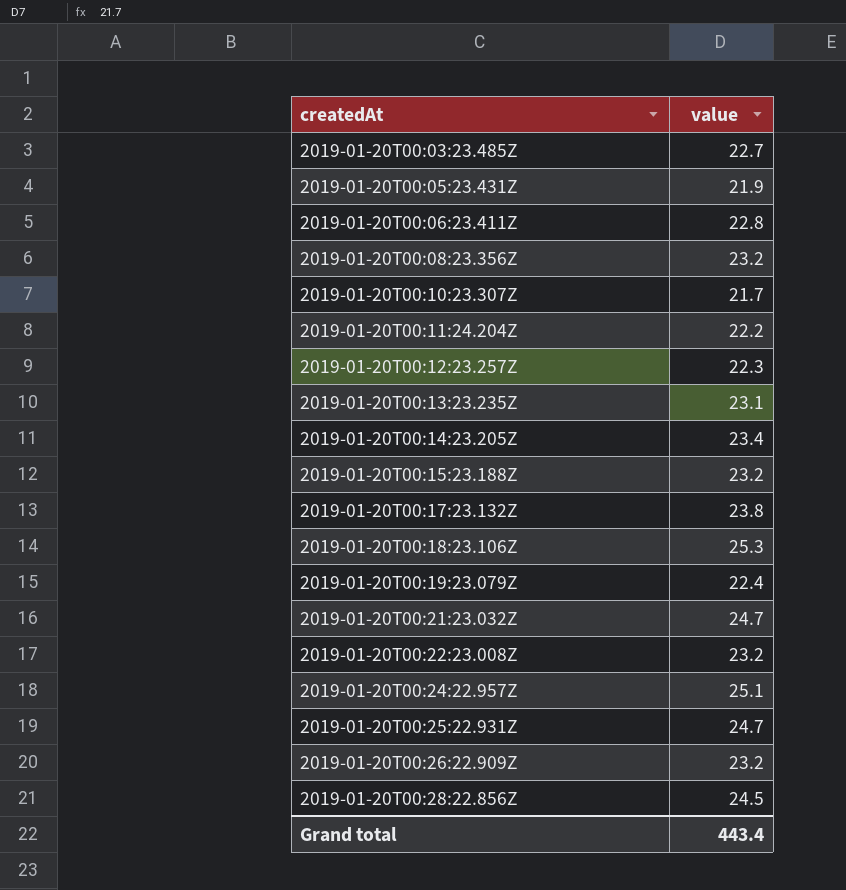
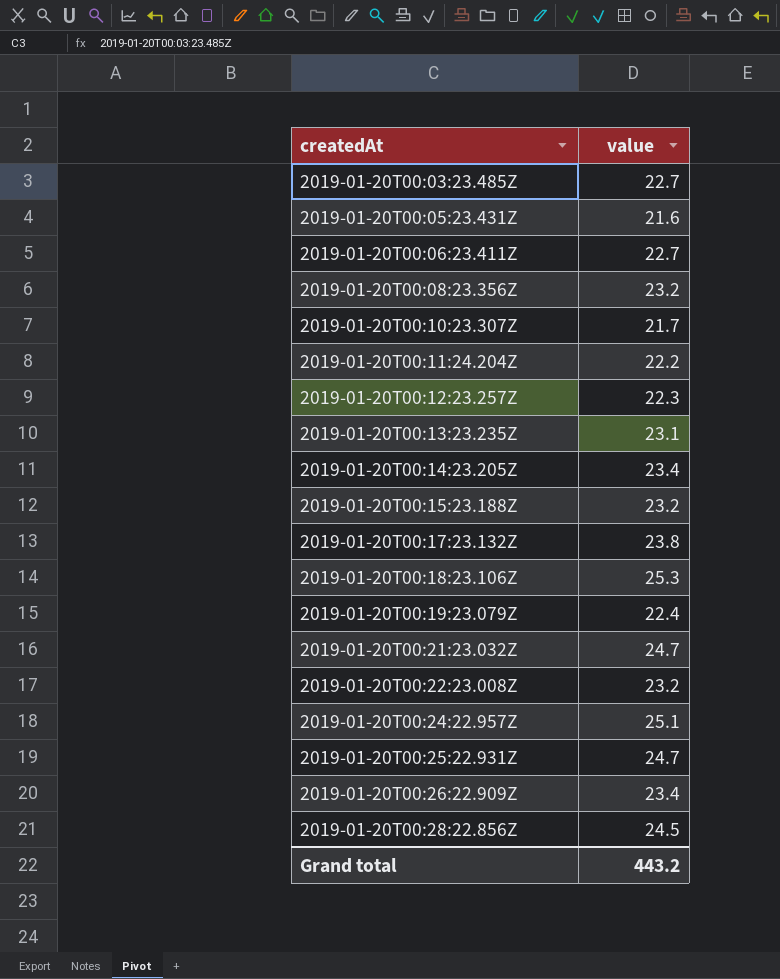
2019-01-20T00:05:23.431Z | value: 21.9 -> 21.6
2019-01-20T00:06:23.411Z | value: 22.8 -> 22.7
2019-01-20T00:26:22.909Z | value: 23.2 -> 23.4
Grand total | value: 443.4 -> 443.2

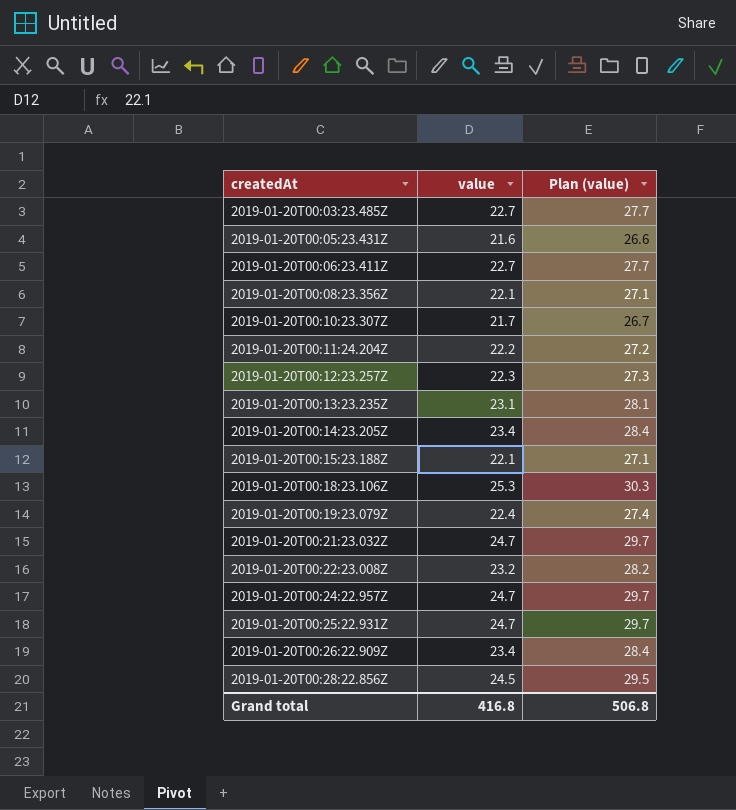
column Plan (value) | formula: none -> [value] + 5
row 2019-01-20T00:17:23.132Z: 23.8 -> none
2019-01-20T00:08:23.356Z | value: 23.2 -> 22.1
2019-01-20T00:15:23.188Z | value: 23.2 -> 22.1
2019-01-20T00:24:22.957Z | value: 25.1 -> 24.7
Grand total | value: 443.2 -> 416.8

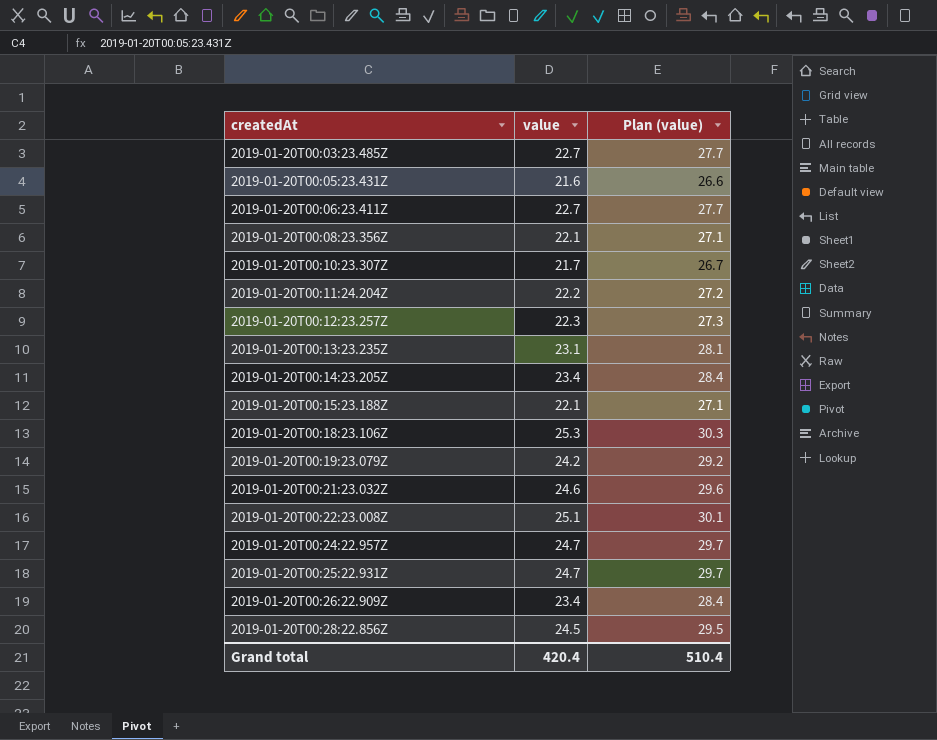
2019-01-20T00:19:23.079Z | value: 22.4 -> 24.2
2019-01-20T00:19:23.079Z | Plan (value): 27.4 -> 29.2
2019-01-20T00:21:23.032Z | value: 24.7 -> 24.6
2019-01-20T00:21:23.032Z | Plan (value): 29.7 -> 29.6
2019-01-20T00:22:23.008Z | value: 23.2 -> 25.1
2019-01-20T00:22:23.008Z | Plan (value): 28.2 -> 30.1
Grand total | value: 416.8 -> 420.4
Grand total | Plan (value): 506.8 -> 510.4

